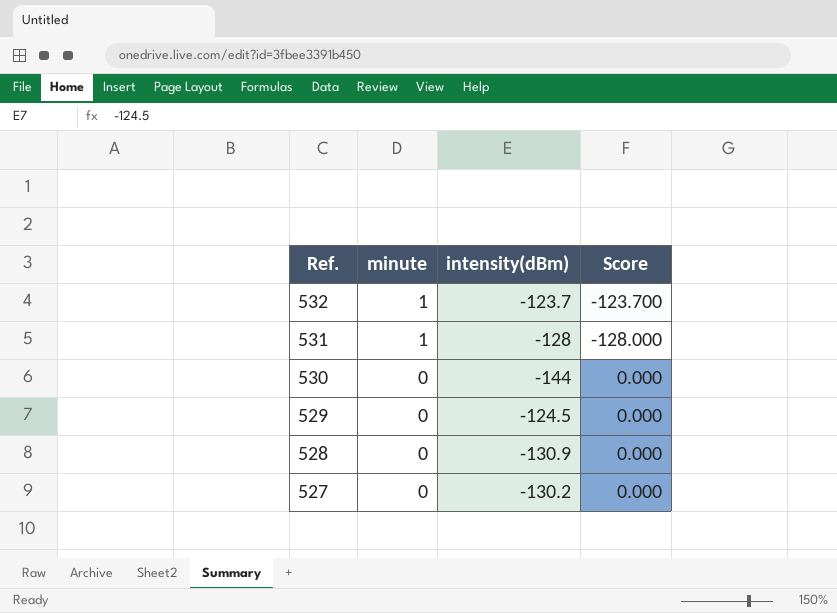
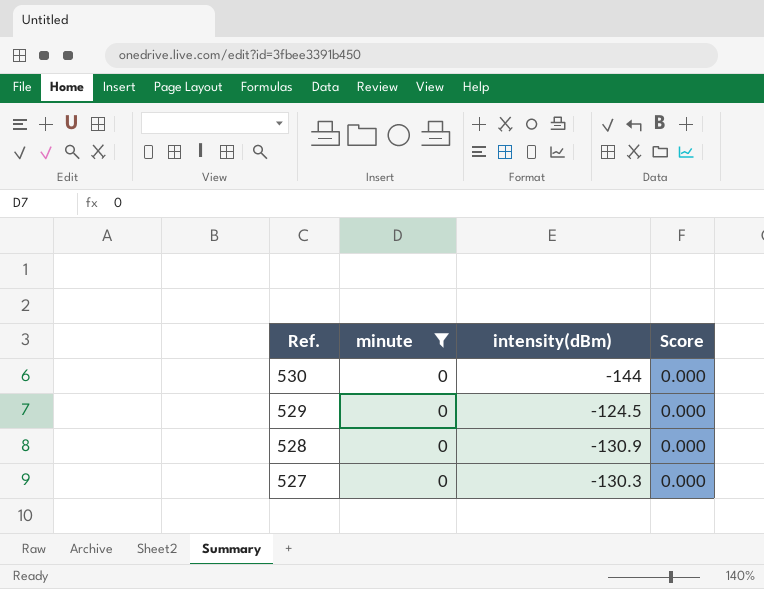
filter: none -> minute = 0
527 | intensity(dBm): -130.2 -> -130.3

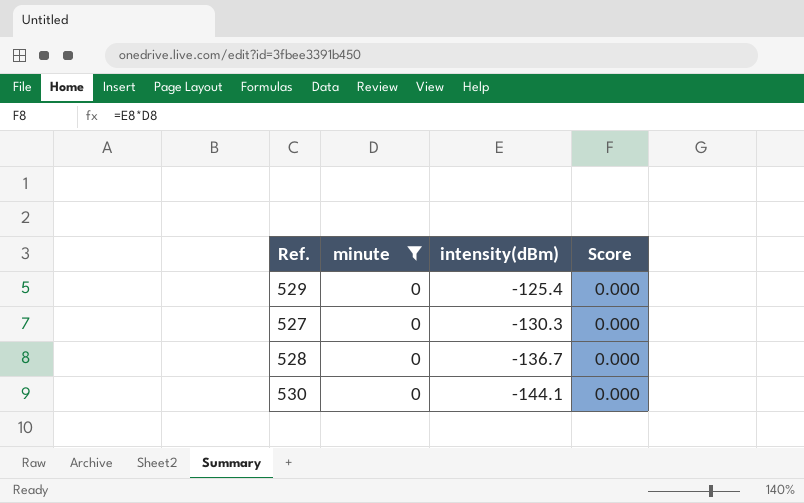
row order: Ref. descending -> intensity(dBm) descending
529 | intensity(dBm): -124.5 -> -125.4
528 | intensity(dBm): -130.9 -> -136.7
530 | intensity(dBm): -144 -> -144.1

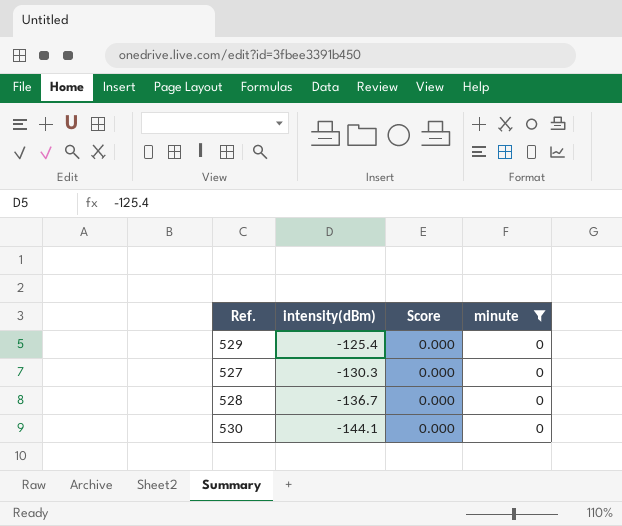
column minute | position: 2 -> 4

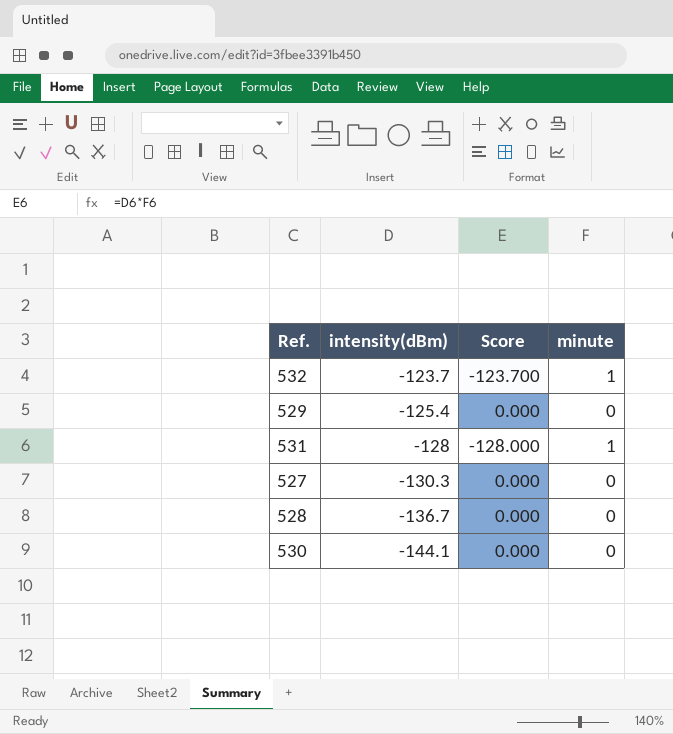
filter: minute = 0 -> none

